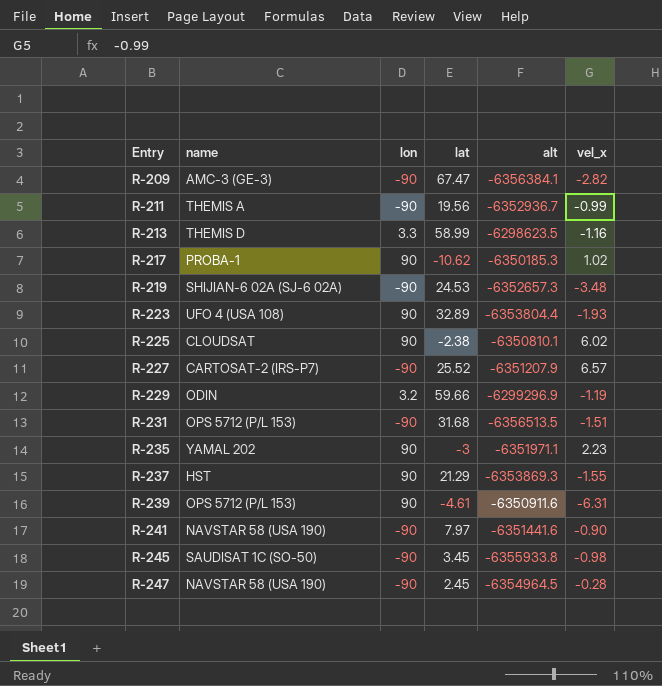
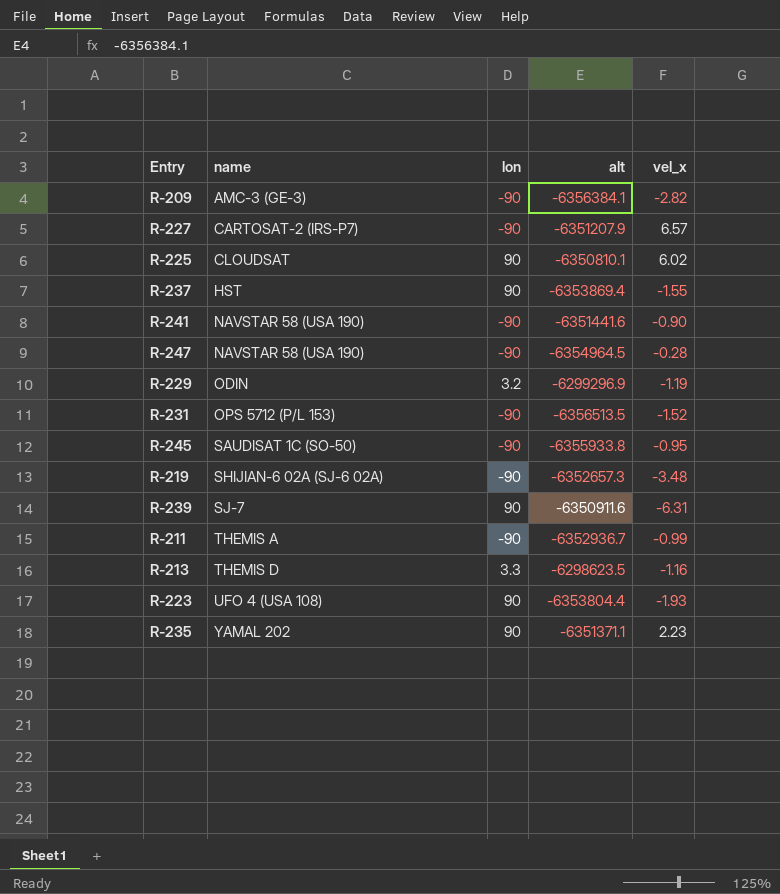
row order: Entry ascending -> name ascending
column lat | position: 4 -> none
row R-217: PROBA-1 | 90 | -10.62 | -6350185.3 | 1.02 -> none
R-237 | alt: -6353869.3 -> -6353869.4
R-231 | vel_x: -1.51 -> -1.52
R-245 | vel_x: -0.98 -> -0.95
R-239 | name: OPS 5712 (P/L 153) -> SJ-7
R-235 | alt: -6351971.1 -> -6351371.1

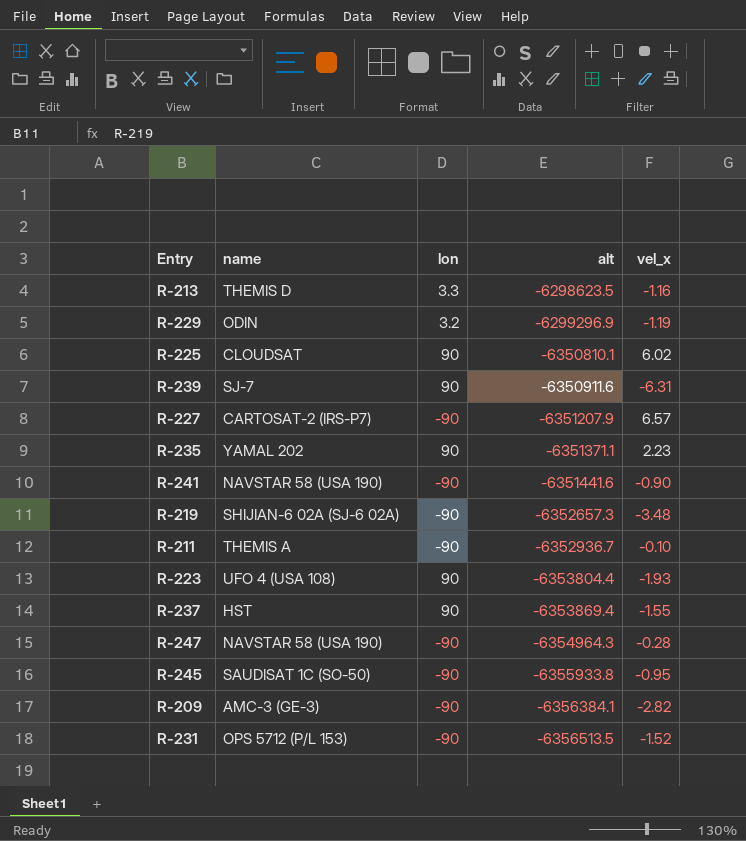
row order: name ascending -> alt descending
R-211 | vel_x: -0.99 -> -0.10
R-247 | alt: -6354964.5 -> -6354964.3

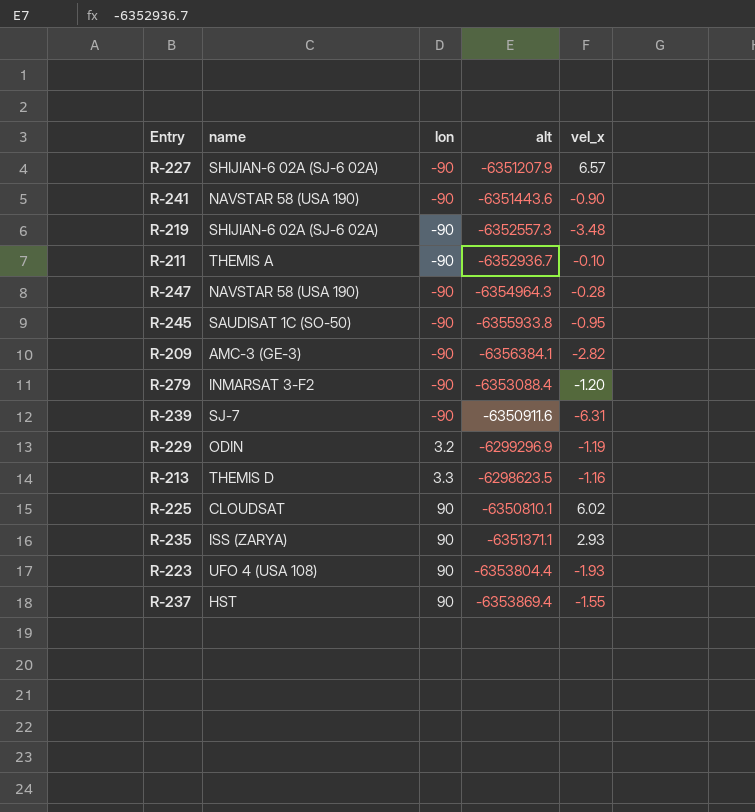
row order: alt descending -> lon ascending
row R-231: OPS 5712 (P/L 153) | -90 | -6356513.5 | -1.52 -> none
R-227 | name: CARTOSAT-2 (IRS-P7) -> SHIJIAN-6 02A (SJ-6 02A)
R-241 | alt: -6351441.6 -> -6351443.6
R-219 | alt: -6352657.3 -> -6352557.3
row R-279: none -> INMARSAT 3-F2 | -90 | -6353088.4 | -1.20
R-239 | lon: 90 -> -90
R-235 | name: YAMAL 202 -> ISS (ZARYA)
R-235 | vel_x: 2.23 -> 2.93

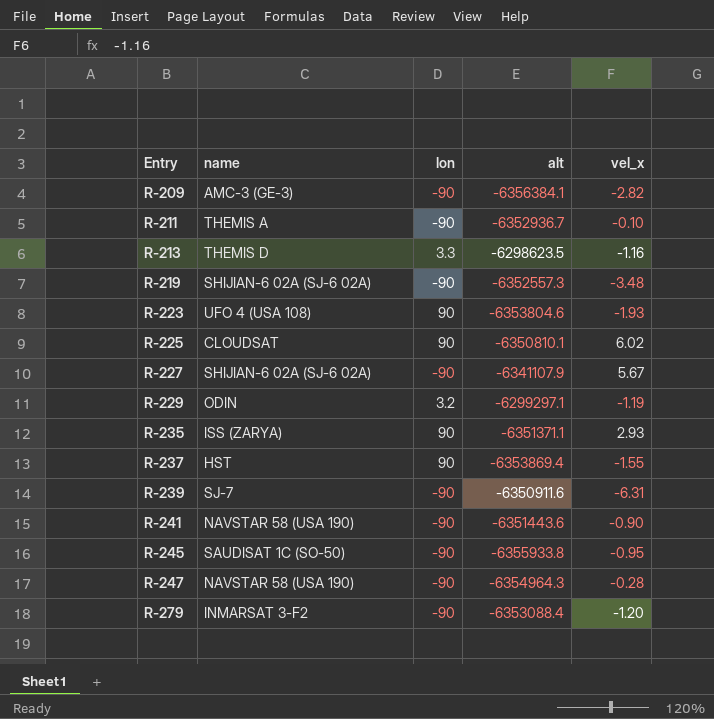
row order: lon ascending -> Entry ascending
R-223 | alt: -6353804.4 -> -6353804.6
R-227 | alt: -6351207.9 -> -6341107.9
R-227 | vel_x: 6.57 -> 5.67
R-229 | alt: -6299296.9 -> -6299297.1

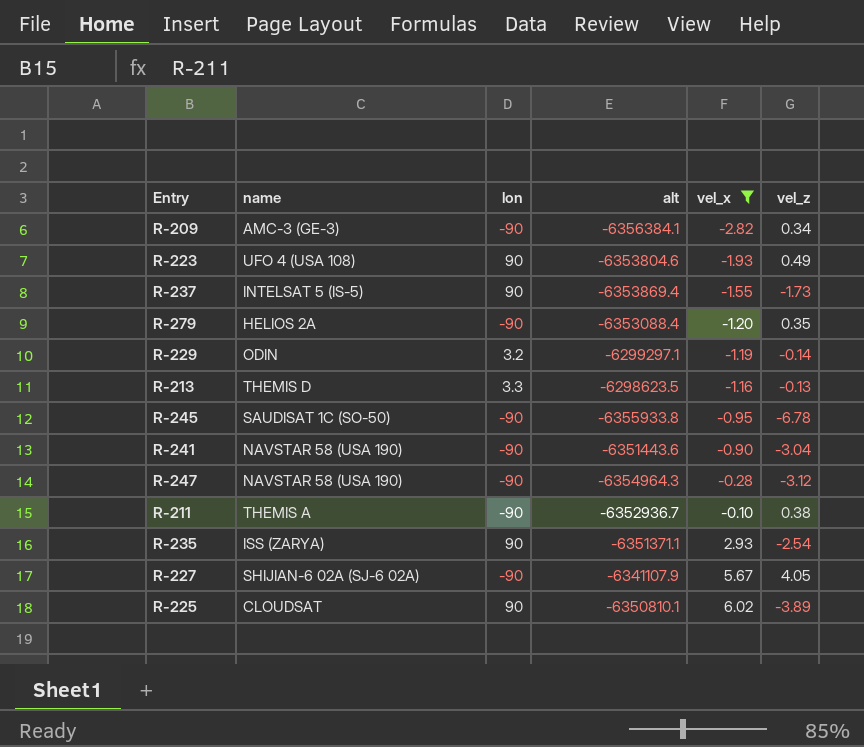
filter: none -> vel_x >= -2.82
row order: Entry ascending -> vel_x ascending
column vel_z | position: none -> 6
R-237 | name: HST -> INTELSAT 5 (IS-5)
R-279 | name: INMARSAT 3-F2 -> HELIOS 2A

